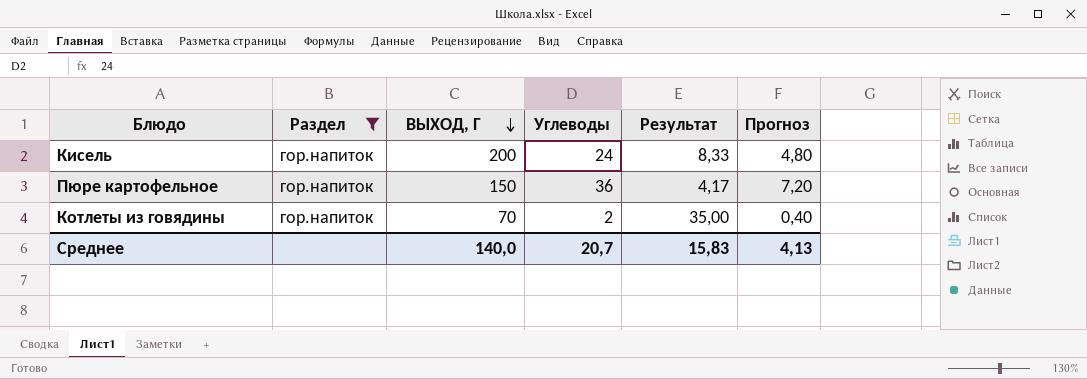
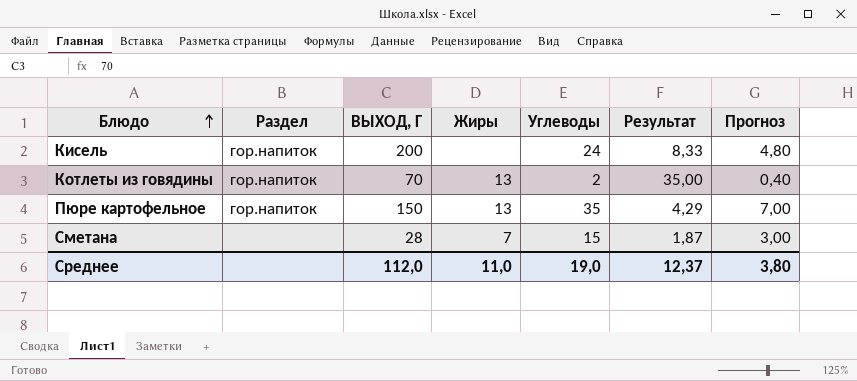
filter: Раздел = гор.напиток -> none
row order: ВЫХОД, Г descending -> Блюдо ascending
column Жиры | position: none -> 4
Пюре картофельное | Углеводы: 36 -> 35
Пюре картофельное | Результат: 4,17 -> 4,29
Пюре картофельное | Прогноз: 7,20 -> 7,00
Среднее | ВЫХОД, Г: 140,0 -> 112,0
Среднее | Углеводы: 20,7 -> 19,0
Среднее | Результат: 15,83 -> 12,37
Среднее | Прогноз: 4,13 -> 3,80

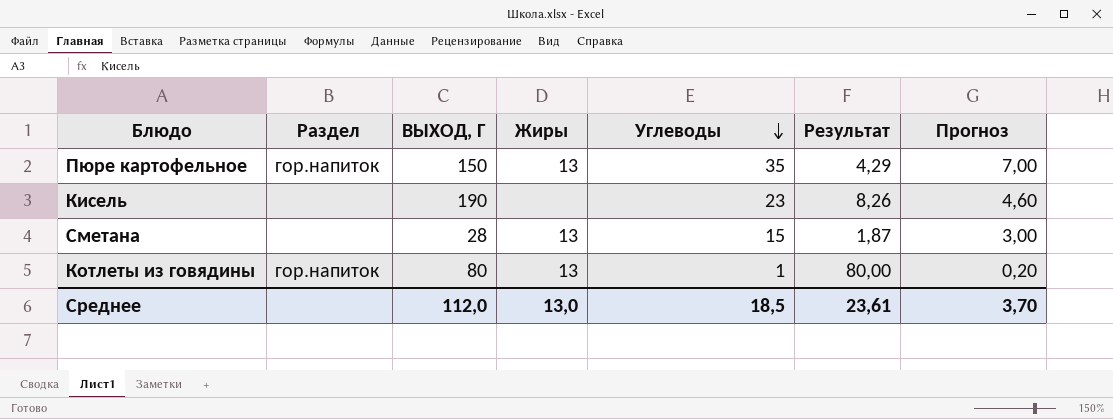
row order: Блюдо ascending -> Углеводы descending
Кисель | Раздел: гор.напиток -> none
Кисель | ВЫХОД, Г: 200 -> 190
Кисель | Углеводы: 24 -> 23
Кисель | Результат: 8,33 -> 8,26
Кисель | Прогноз: 4,80 -> 4,60
Сметана | Жиры: 7 -> 13
Котлеты из говядины | ВЫХОД, Г: 70 -> 80
Котлеты из говядины | Углеводы: 2 -> 1
Котлеты из говядины | Результат: 35,00 -> 80,00
Котлеты из говядины | Прогноз: 0,40 -> 0,20
Среднее | Жиры: 11,0 -> 13,0
Среднее | Углеводы: 19,0 -> 18,5
Среднее | Результат: 12,37 -> 23,61
Среднее | Прогноз: 3,80 -> 3,70

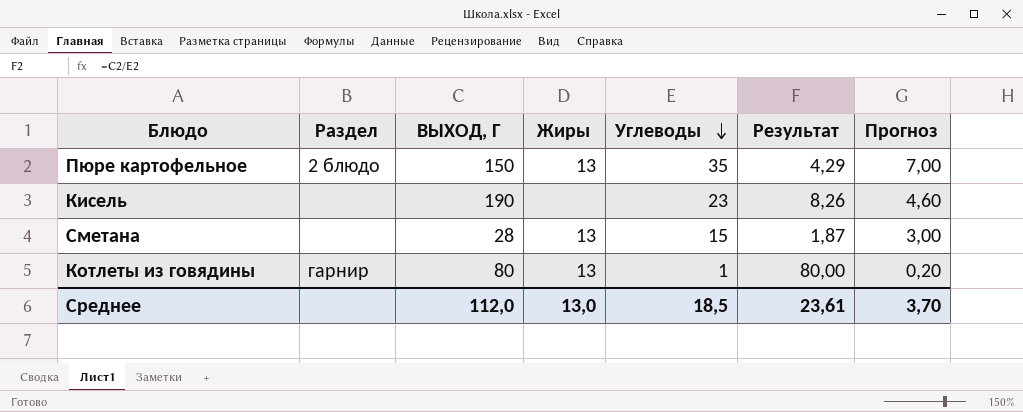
Пюре картофельное | Раздел: гор.напиток -> 2 блюдо
Котлеты из говядины | Раздел: гор.напиток -> гарнир

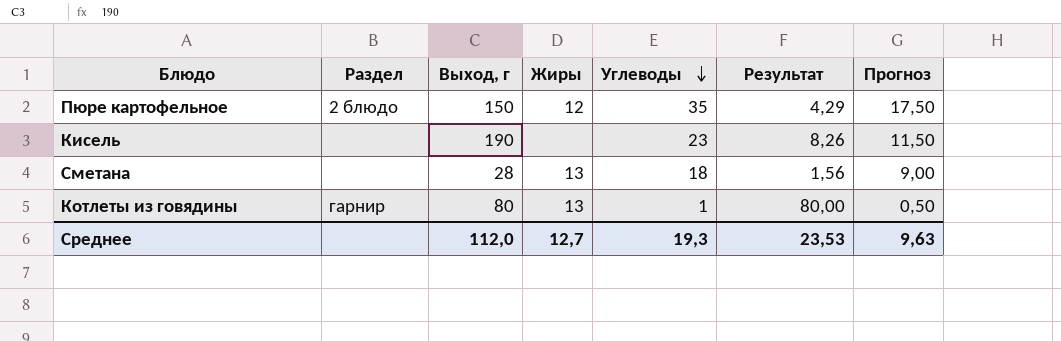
column name: ВЫХОД, Г -> Выход, г
column Прогноз | formula: [Углеводы] * 0,2 -> [Углеводы] * 0,5
Пюре картофельное | Жиры: 13 -> 12
Сметана | Углеводы: 15 -> 18
Сметана | Результат: 1,87 -> 1,56
Среднее | Жиры: 13,0 -> 12,7
Среднее | Углеводы: 18,5 -> 19,3
Среднее | Результат: 23,61 -> 23,53
Среднее | Прогноз: 3,70 -> 9,63

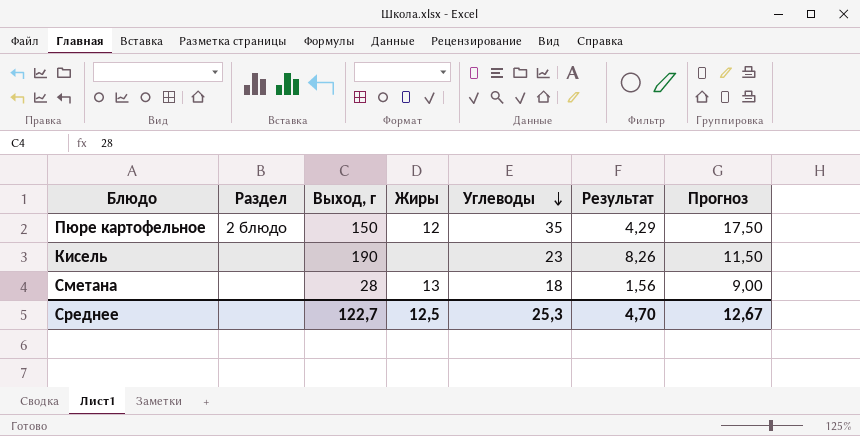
row Котлеты из говядины: гарнир | 80 | 13 | 1 | 80,00 | 0,50 -> none
Среднее | Выход, г: 112,0 -> 122,7
Среднее | Жиры: 12,7 -> 12,5
Среднее | Углеводы: 19,3 -> 25,3
Среднее | Результат: 23,53 -> 4,70
Среднее | Прогноз: 9,63 -> 12,67

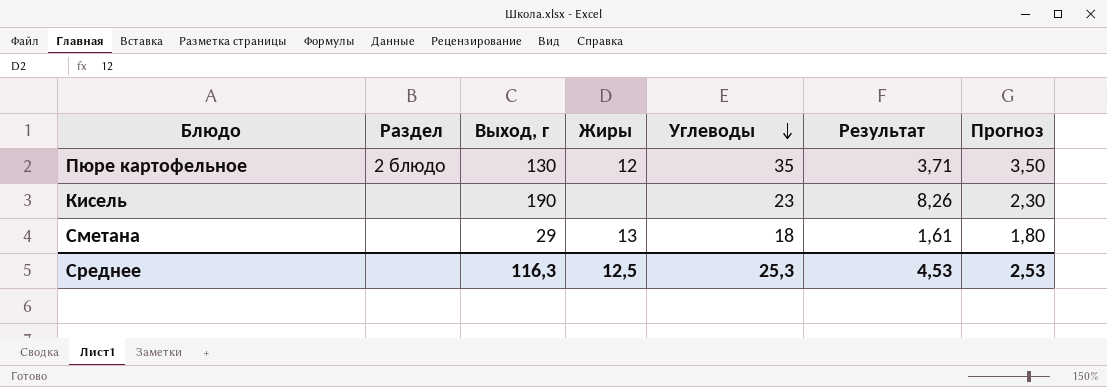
column Прогноз | formula: [Углеводы] * 0,5 -> [Углеводы] * 0,1
Пюре картофельное | Выход, г: 150 -> 130
Пюре картофельное | Результат: 4,29 -> 3,71
Сметана | Выход, г: 28 -> 29
Сметана | Результат: 1,56 -> 1,61
Среднее | Выход, г: 122,7 -> 116,3
Среднее | Результат: 4,70 -> 4,53
Среднее | Прогноз: 12,67 -> 2,53

